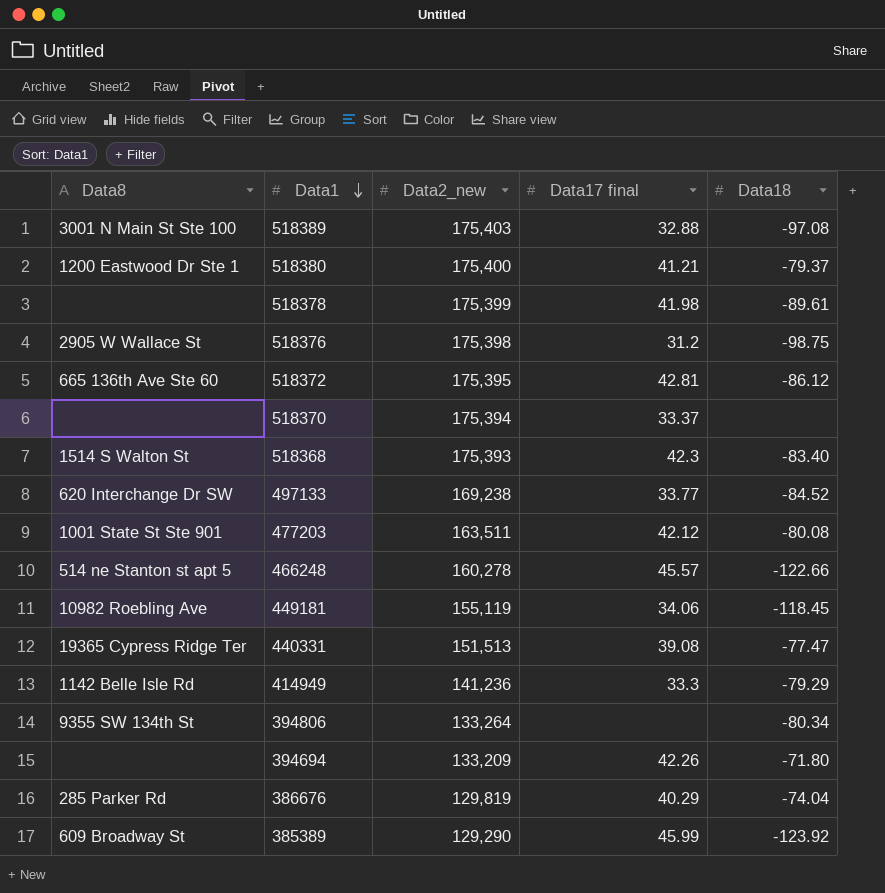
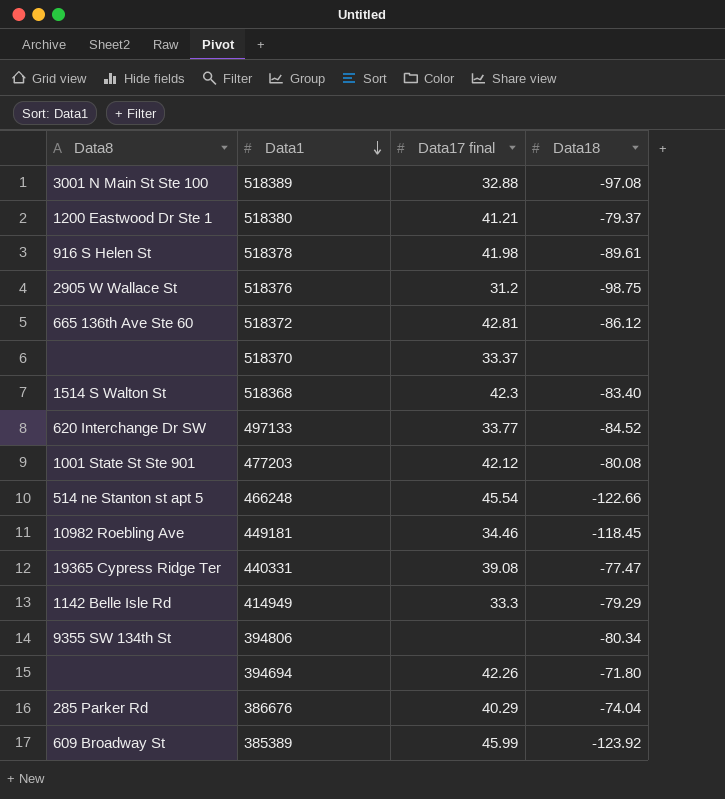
column Data2_new | position: 3 -> none
518378 | Data8: none -> 916 S Helen St
466248 | Data17 final: 45.57 -> 45.54
449181 | Data17 final: 34.06 -> 34.46

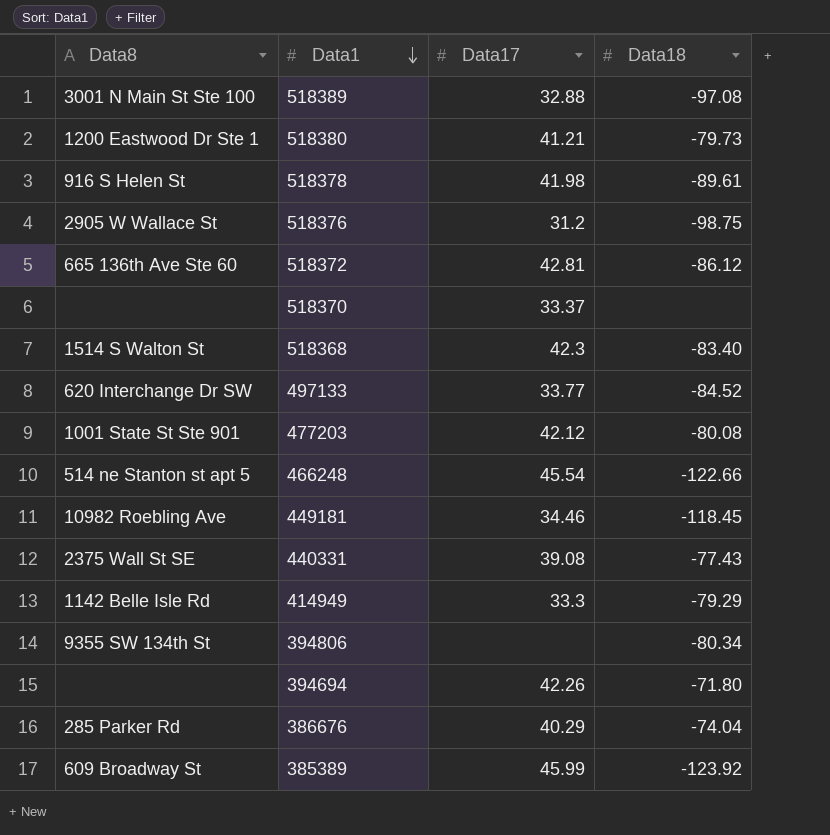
column name: Data17 final -> Data17
518380 | Data18: -79.37 -> -79.73
440331 | Data8: 19365 Cypress Ridge Ter -> 2375 Wall St SE
440331 | Data18: -77.47 -> -77.43

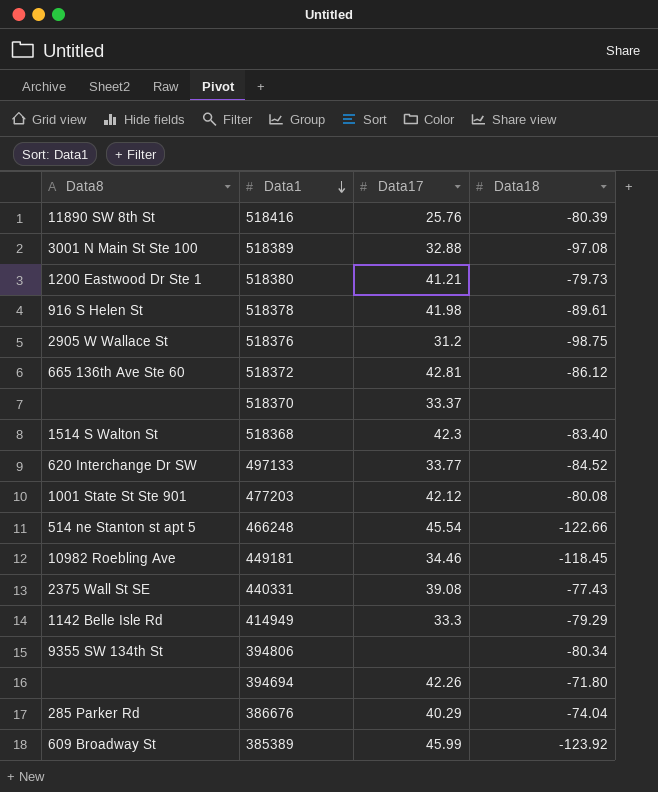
row 518416: none -> 11890 SW 8th St | 25.76 | -80.39

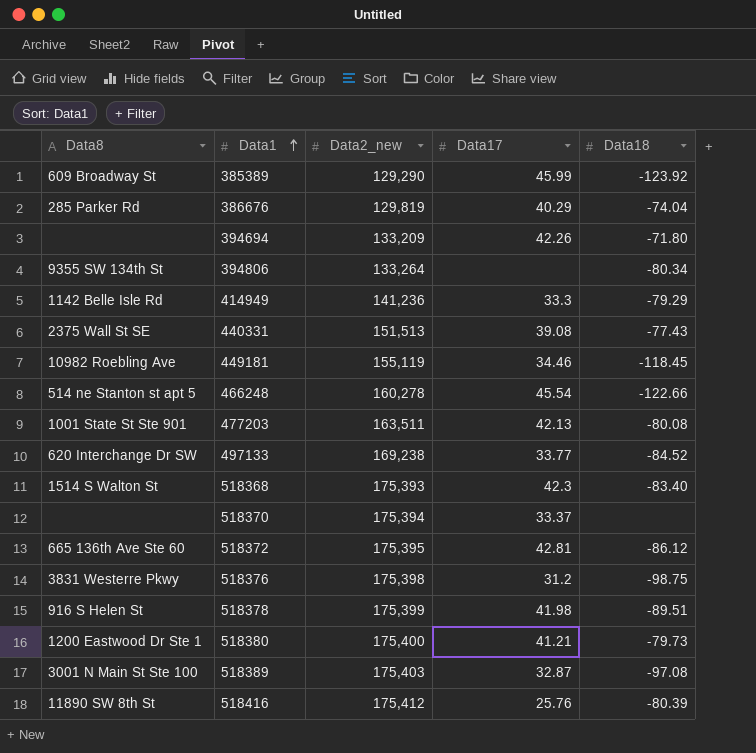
row order: Data1 descending -> Data1 ascending
column Data2_new | position: none -> 3
477203 | Data17: 42.12 -> 42.13
518376 | Data8: 2905 W Wallace St -> 3831 Westerre Pkwy
518378 | Data18: -89.61 -> -89.51
518389 | Data17: 32.88 -> 32.87

